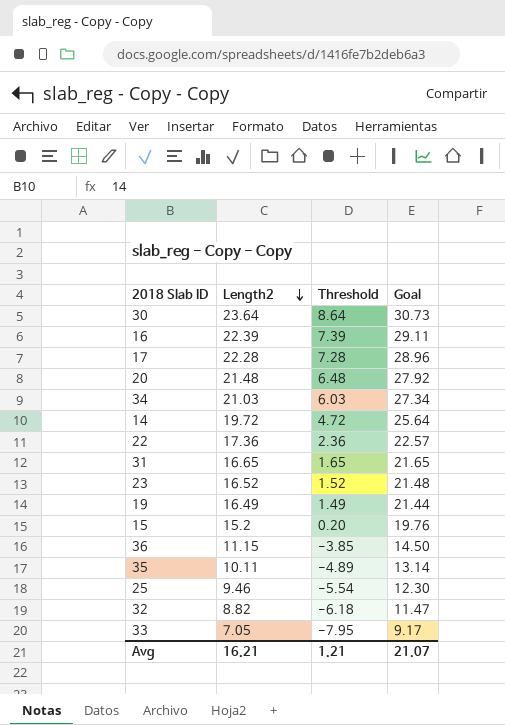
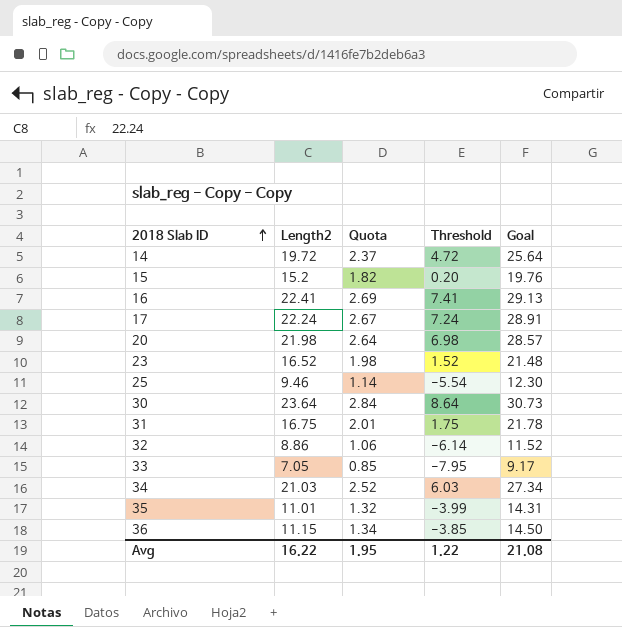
row order: Length2 descending -> 2018 Slab ID ascending
column Quota | formula: none -> [Length2] * 0.12
row 22: 17.36 | 2.36 | 22.57 -> none
row 19: 16.49 | 1.49 | 21.44 -> none
16 | Length2: 22.39 -> 22.41
16 | Threshold: 7.39 -> 7.41
16 | Goal: 29.11 -> 29.13
17 | Length2: 22.28 -> 22.24
17 | Threshold: 7.28 -> 7.24
17 | Goal: 28.96 -> 28.91
20 | Length2: 21.48 -> 21.98
20 | Threshold: 6.48 -> 6.98
20 | Goal: 27.92 -> 28.57
31 | Length2: 16.65 -> 16.75
31 | Threshold: 1.65 -> 1.75
31 | Goal: 21.65 -> 21.78
32 | Length2: 8.82 -> 8.86
32 | Threshold: -6.18 -> -6.14
32 | Goal: 11.47 -> 11.52
35 | Length2: 10.11 -> 11.01
35 | Threshold: -4.89 -> -3.99
35 | Goal: 13.14 -> 14.31
Avg | Length2: 16.21 -> 16.22
Avg | Threshold: 1.21 -> 1.22
Avg | Goal: 21.07 -> 21.08

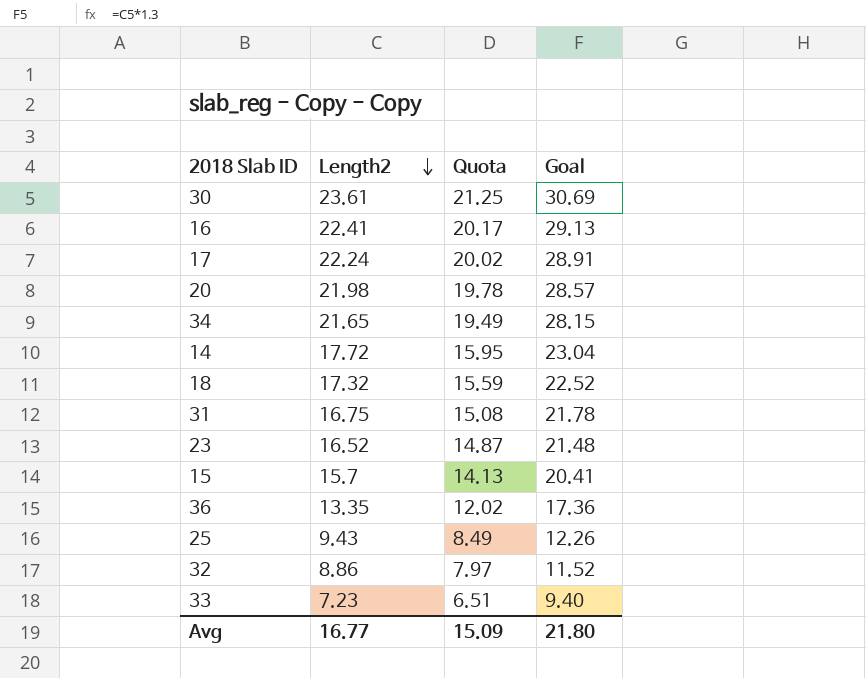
row order: 2018 Slab ID ascending -> Length2 descending
column Threshold | formula: [Length2] - 15 -> none
column Quota | formula: [Length2] * 0.12 -> [Length2] * 0.9
row 35: 11.01 | 1.32 | -3.99 | 14.31 -> none
30 | Length2: 23.64 -> 23.61
30 | Goal: 30.73 -> 30.69
34 | Length2: 21.03 -> 21.65
34 | Goal: 27.34 -> 28.15
14 | Length2: 19.72 -> 17.72
14 | Goal: 25.64 -> 23.04
row 18: none -> 17.32 | 15.59 | 22.52
15 | Length2: 15.2 -> 15.7
15 | Goal: 19.76 -> 20.41
36 | Length2: 11.15 -> 13.35
36 | Goal: 14.50 -> 17.36
25 | Length2: 9.46 -> 9.43
25 | Goal: 12.30 -> 12.26
33 | Length2: 7.05 -> 7.23
33 | Goal: 9.17 -> 9.40
Avg | Length2: 16.22 -> 16.77
Avg | Quota: 1.95 -> 15.09
Avg | Goal: 21.08 -> 21.80

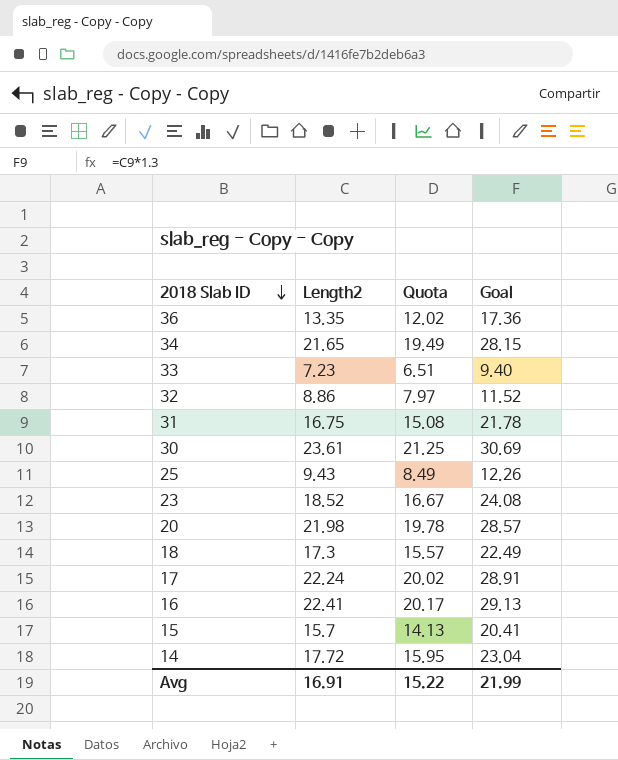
row order: Length2 descending -> 2018 Slab ID descending
23 | Length2: 16.52 -> 18.52
23 | Quota: 14.87 -> 16.67
23 | Goal: 21.48 -> 24.08
18 | Length2: 17.32 -> 17.3
18 | Quota: 15.59 -> 15.57
18 | Goal: 22.52 -> 22.49
Avg | Length2: 16.77 -> 16.91
Avg | Quota: 15.09 -> 15.22
Avg | Goal: 21.80 -> 21.99

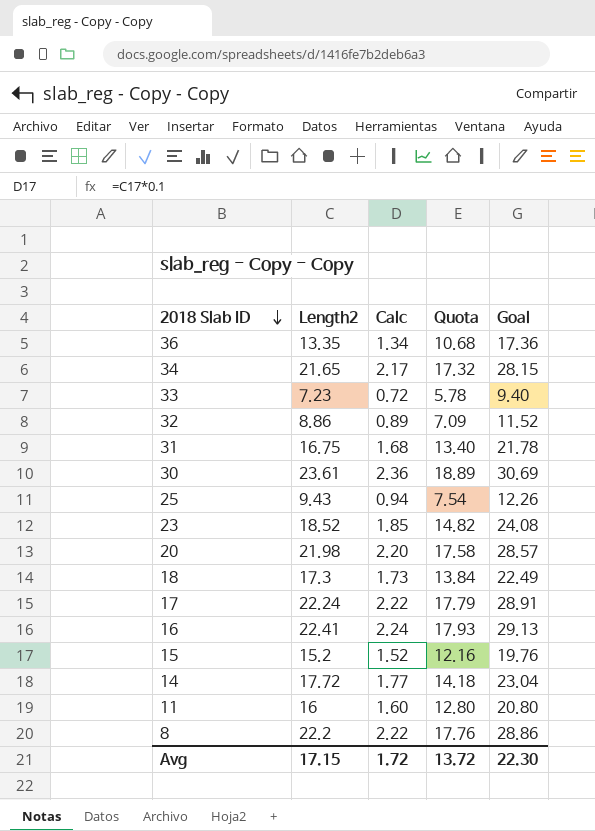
column Calc | formula: none -> [Length2] * 0.1
column Quota | formula: [Length2] * 0.9 -> [Length2] * 0.8
15 | Length2: 15.7 -> 15.2
15 | Goal: 20.41 -> 19.76
row 11: none -> 16 | 1.60 | 12.80 | 20.80
row 8: none -> 22.2 | 2.22 | 17.76 | 28.86
Avg | Length2: 16.91 -> 17.15
Avg | Quota: 15.22 -> 13.72
Avg | Goal: 21.99 -> 22.30

